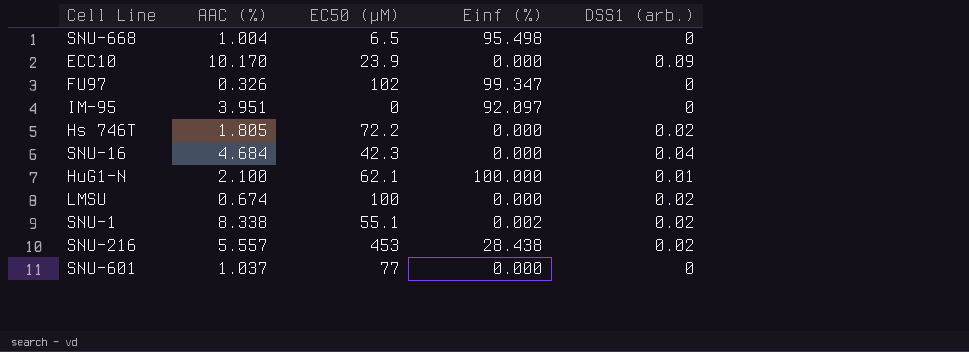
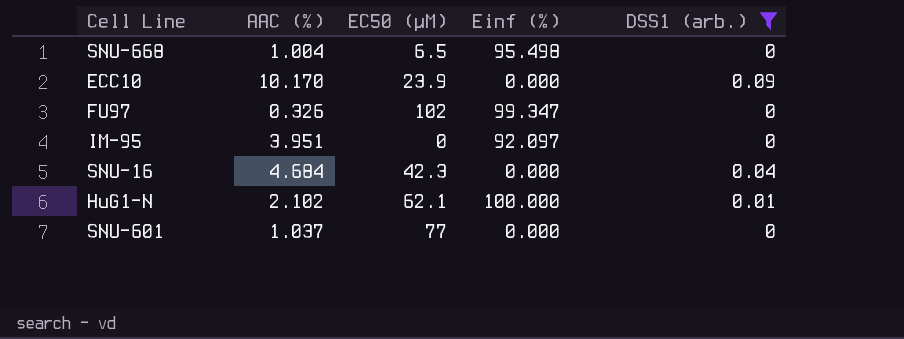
filter: none -> DSS1 (arb.) != 0.02
HuG1-N | AAC (%): 2.100 -> 2.102

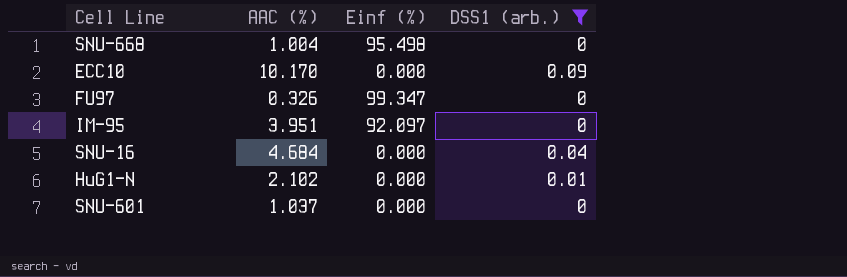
column EC50 (µM) | position: 3 -> none
HuG1-N | Einf (%): 100.000 -> 0.000

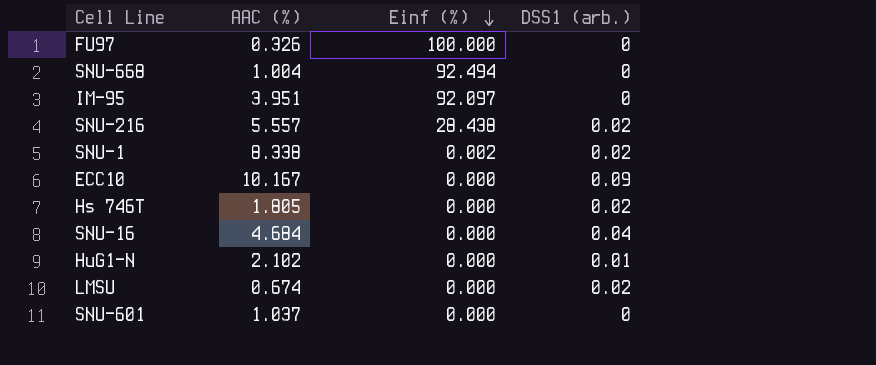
filter: DSS1 (arb.) != 0.02 -> none
row order: none -> Einf (%) descending
FU97 | Einf (%): 99.347 -> 100.000
SNU-668 | Einf (%): 95.498 -> 92.494
ECC10 | AAC (%): 10.170 -> 10.167

